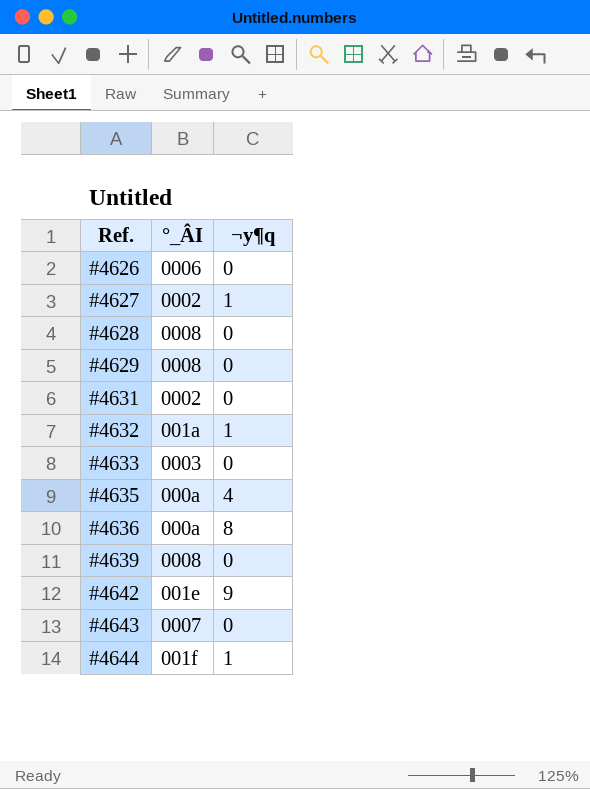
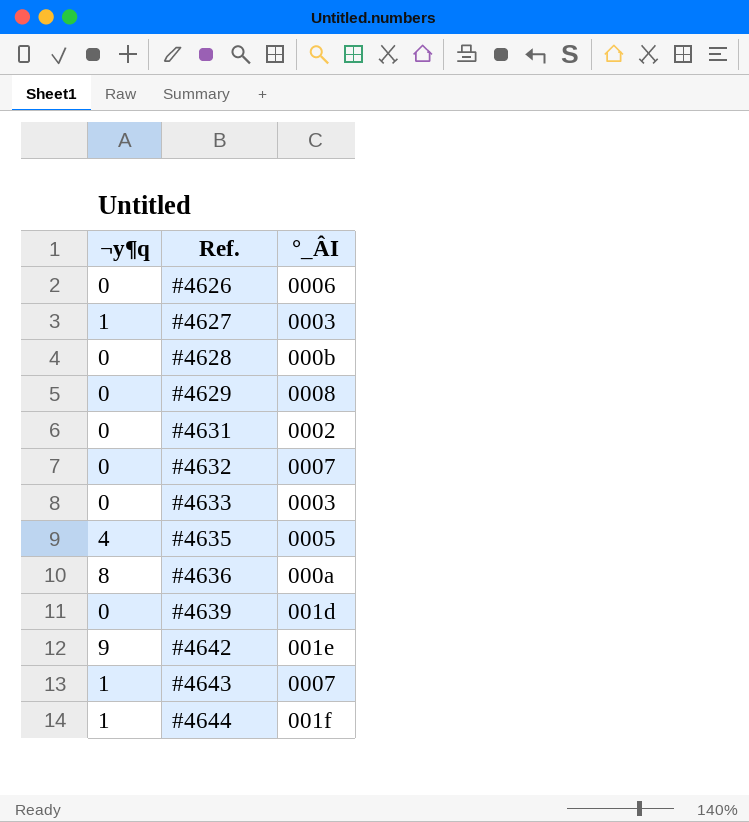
column ¬y¶q | position: 3 -> 1
#4627 | °_ÂI: 0002 -> 0003
#4628 | °_ÂI: 0008 -> 000b
#4632 | ¬y¶q: 1 -> 0
#4632 | °_ÂI: 001a -> 0007
#4635 | °_ÂI: 000a -> 0005
#4639 | °_ÂI: 0008 -> 001d
#4643 | ¬y¶q: 0 -> 1

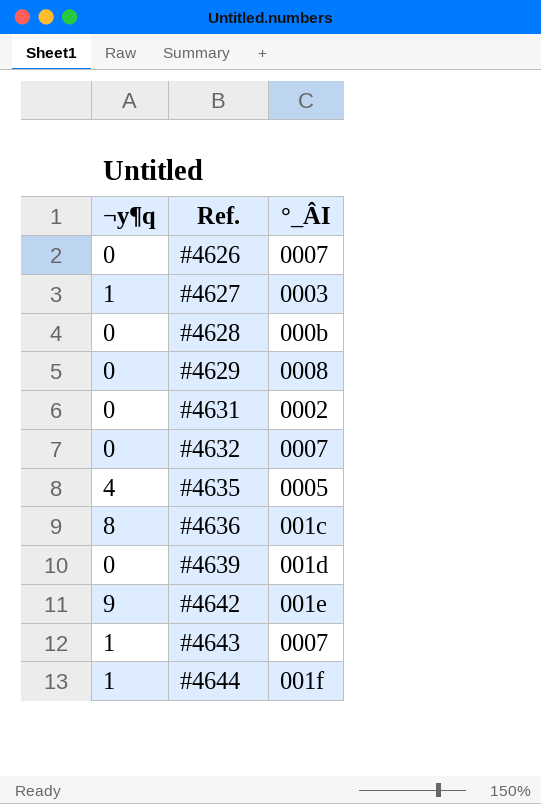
row #4633: 0 | 0003 -> none
#4626 | °_ÂI: 0006 -> 0007
#4636 | °_ÂI: 000a -> 001c

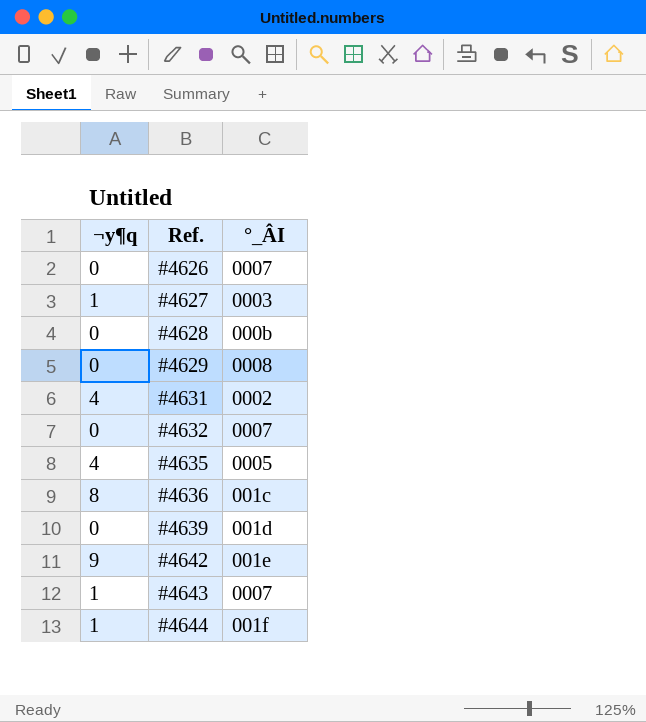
#4631 | ¬y¶q: 0 -> 4

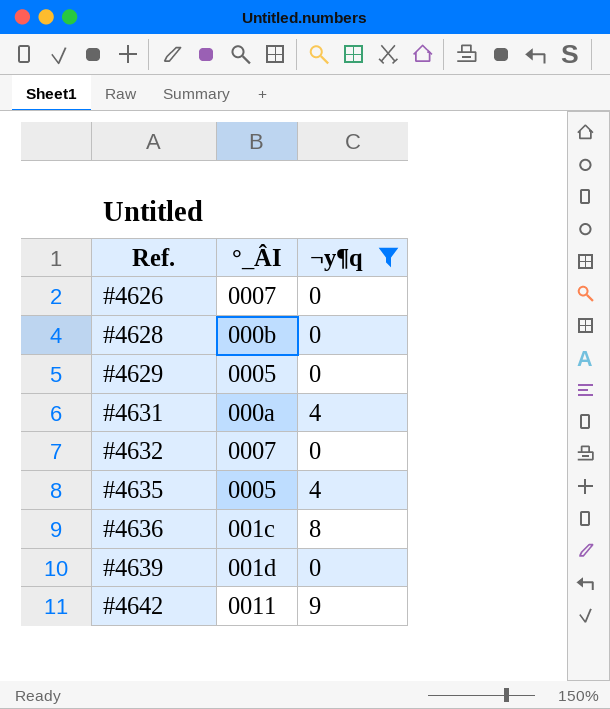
filter: none -> ¬y¶q != 1
column ¬y¶q | position: 1 -> 3
#4629 | °_ÂI: 0008 -> 0005
#4631 | °_ÂI: 0002 -> 000a
#4642 | °_ÂI: 001e -> 0011

